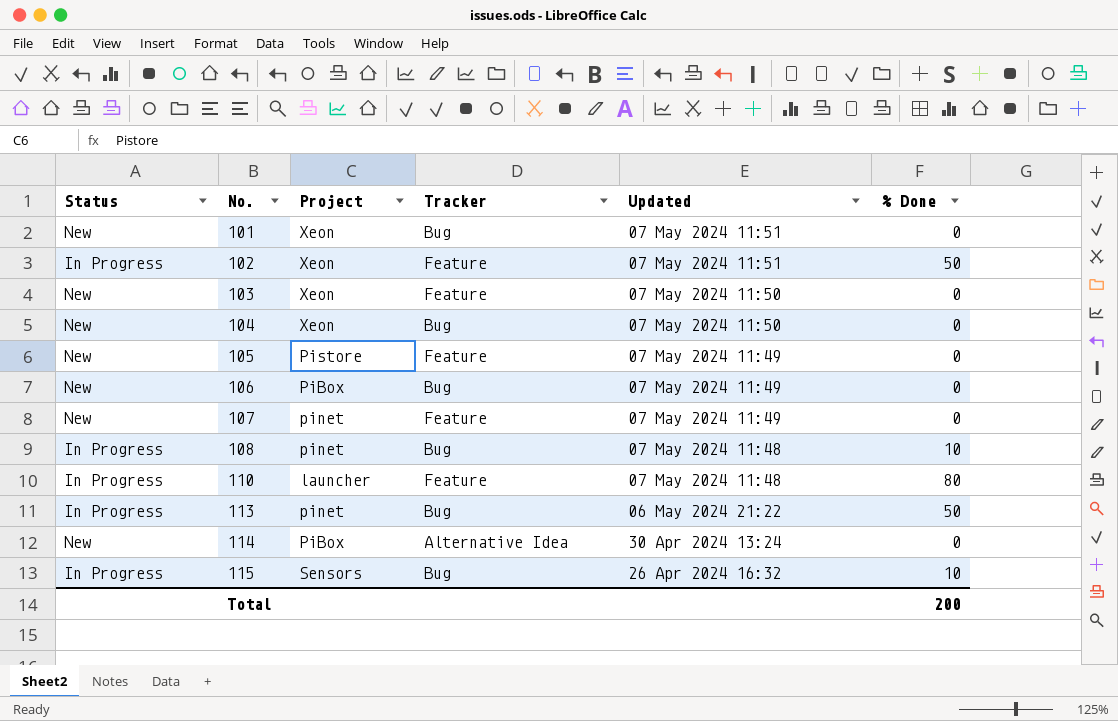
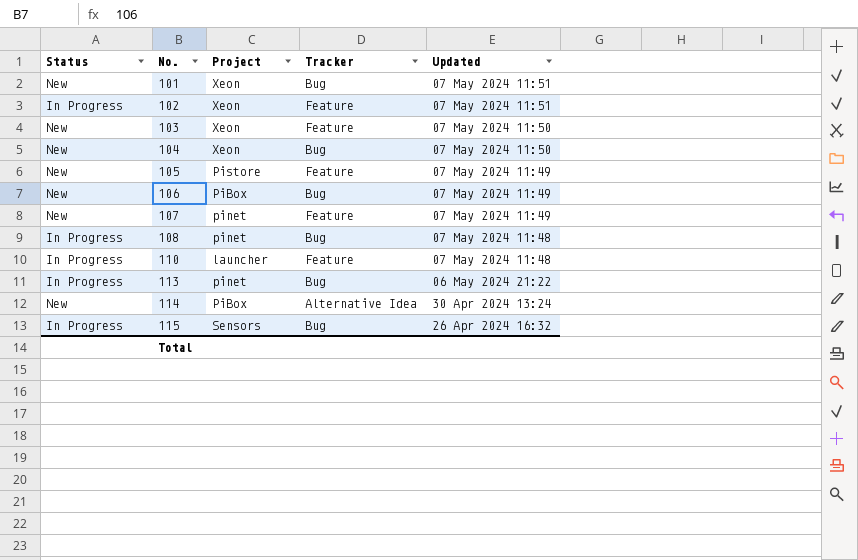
column % Done | position: 6 -> none

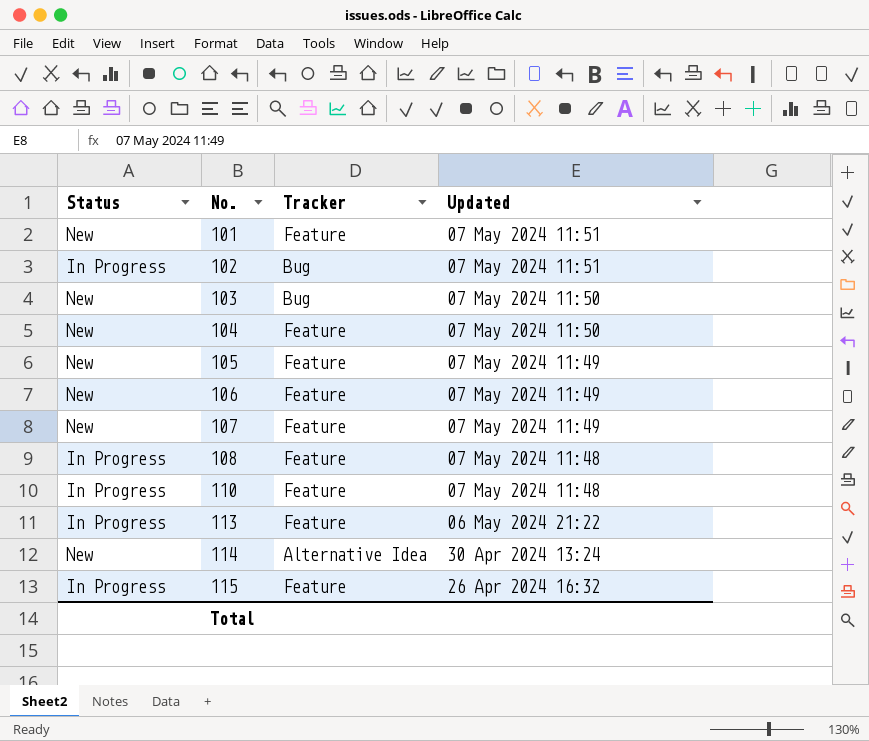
column Project | position: 3 -> none
101 | Tracker: Bug -> Feature
102 | Tracker: Feature -> Bug
103 | Tracker: Feature -> Bug
104 | Tracker: Bug -> Feature
106 | Tracker: Bug -> Feature
108 | Tracker: Bug -> Feature
113 | Tracker: Bug -> Feature
115 | Tracker: Bug -> Feature

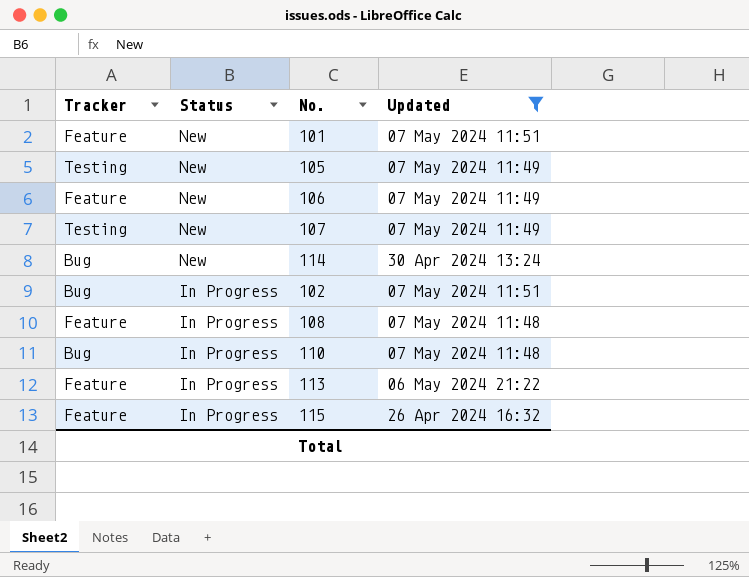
filter: none -> Updated != 07 May 2024 11:50
row order: No. ascending -> Status descending
column Tracker | position: 3 -> 1
105 | Tracker: Feature -> Testing
107 | Tracker: Feature -> Testing
114 | Tracker: Alternative Idea -> Bug
110 | Tracker: Feature -> Bug

